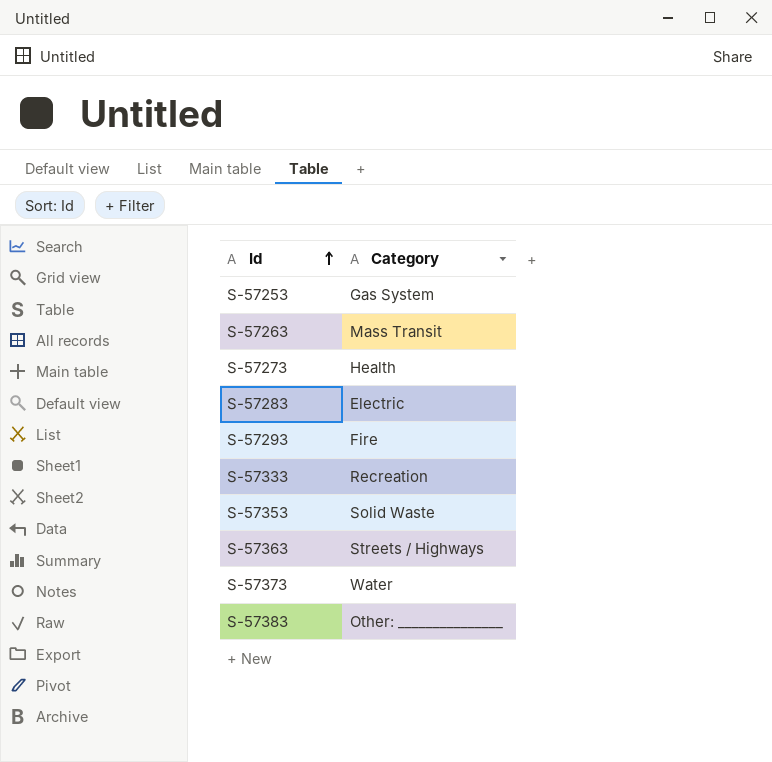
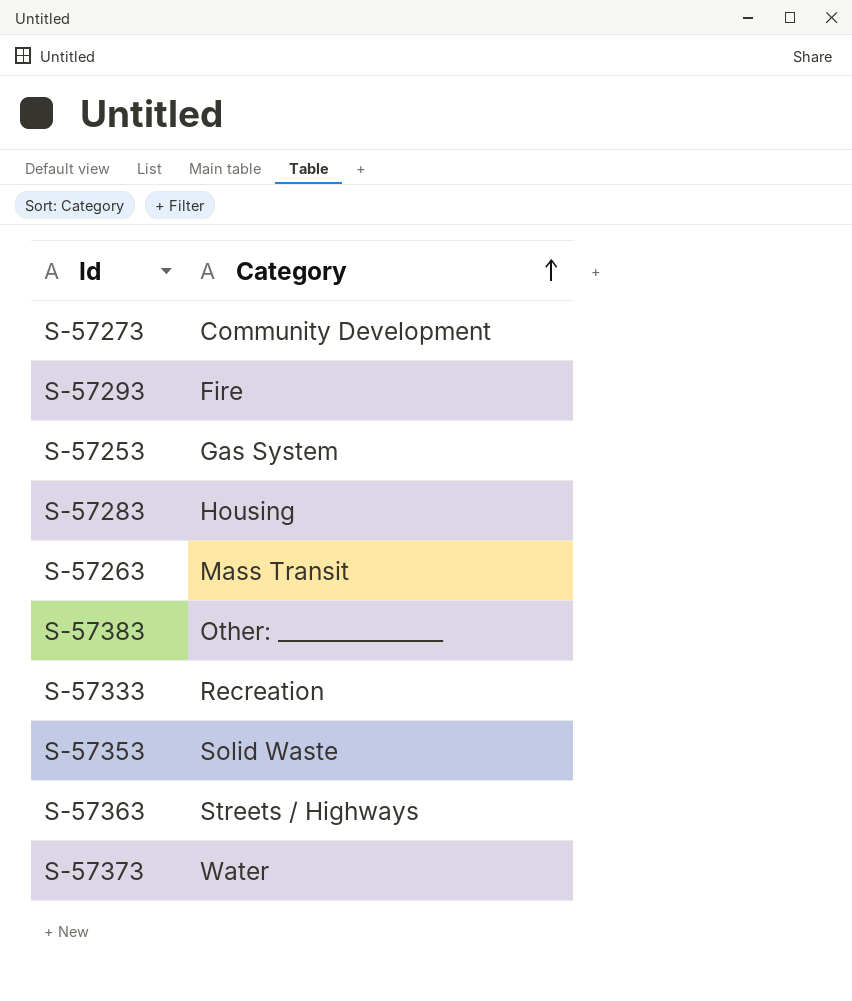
row order: Id ascending -> Category ascending
S-57273 | Category: Health -> Community Development
S-57283 | Category: Electric -> Housing

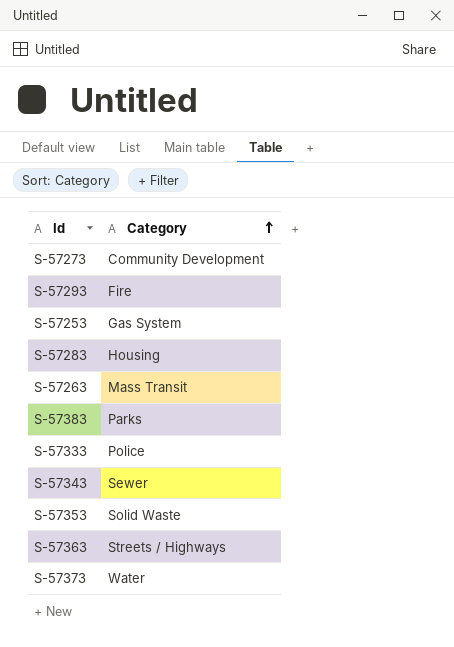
S-57383 | Category: Other: _______________ -> Parks
S-57333 | Category: Recreation -> Police
row S-57343: none -> Sewer

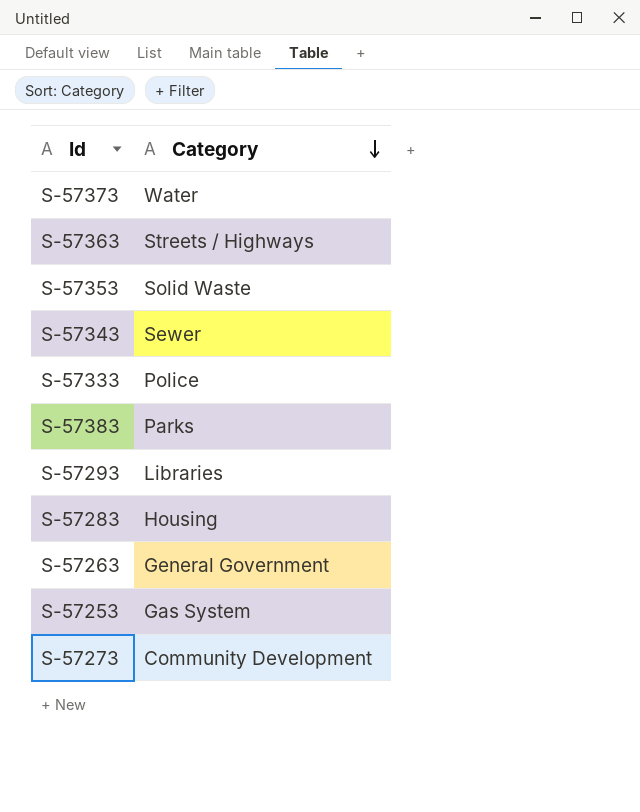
row order: Category ascending -> Category descending
S-57293 | Category: Fire -> Libraries
S-57263 | Category: Mass Transit -> General Government

